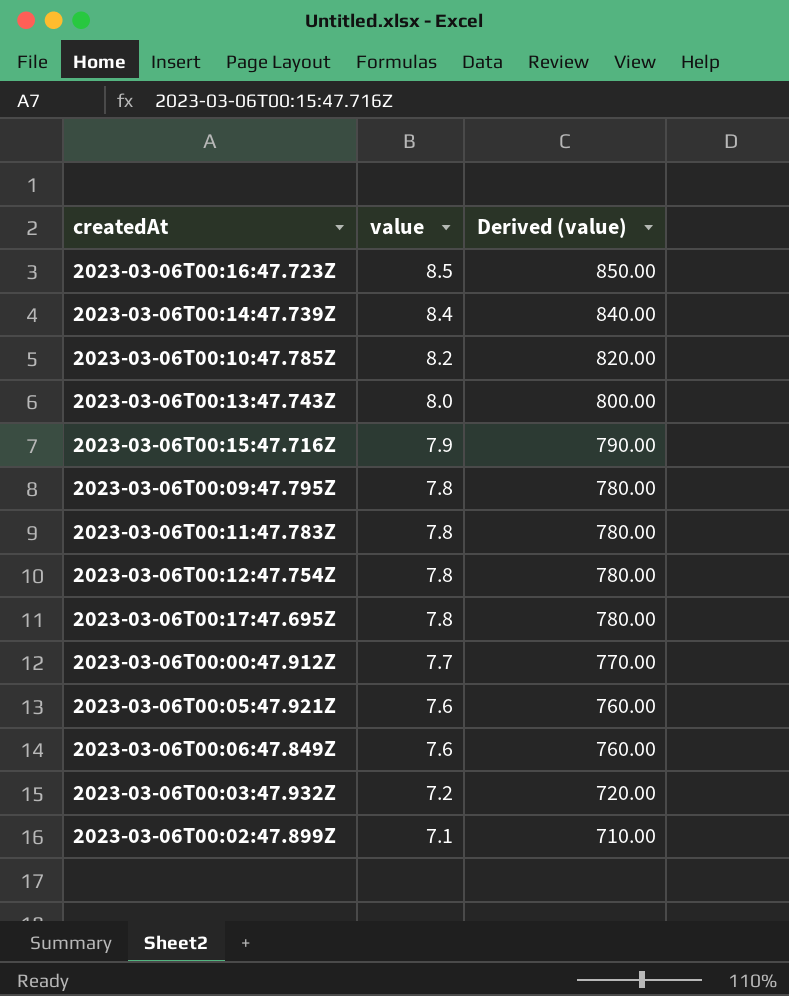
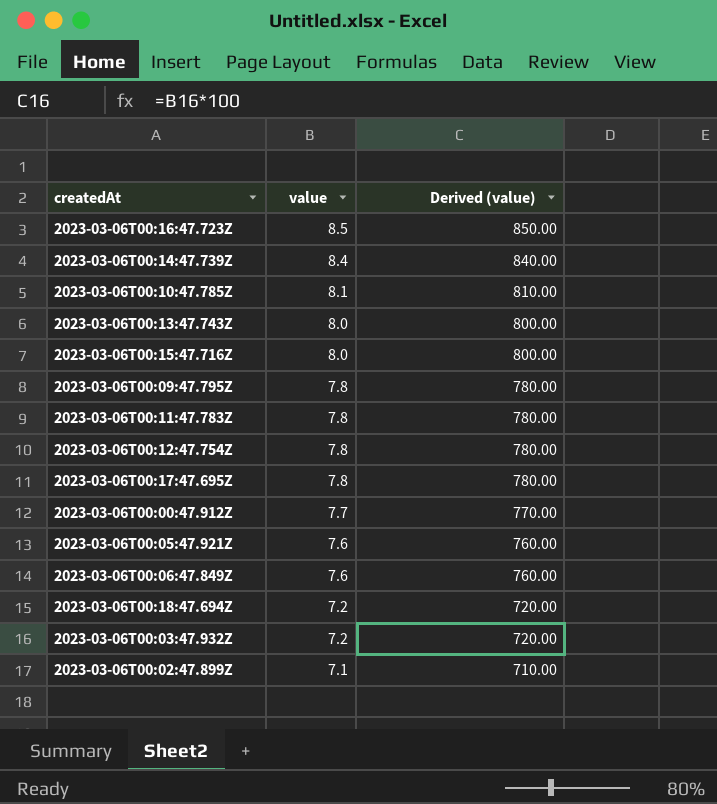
2023-03-06T00:10:47.785Z | value: 8.2 -> 8.1
2023-03-06T00:10:47.785Z | Derived (value): 820.00 -> 810.00
2023-03-06T00:15:47.716Z | value: 7.9 -> 8.0
2023-03-06T00:15:47.716Z | Derived (value): 790.00 -> 800.00
row 2023-03-06T00:18:47.694Z: none -> 7.2 | 720.00

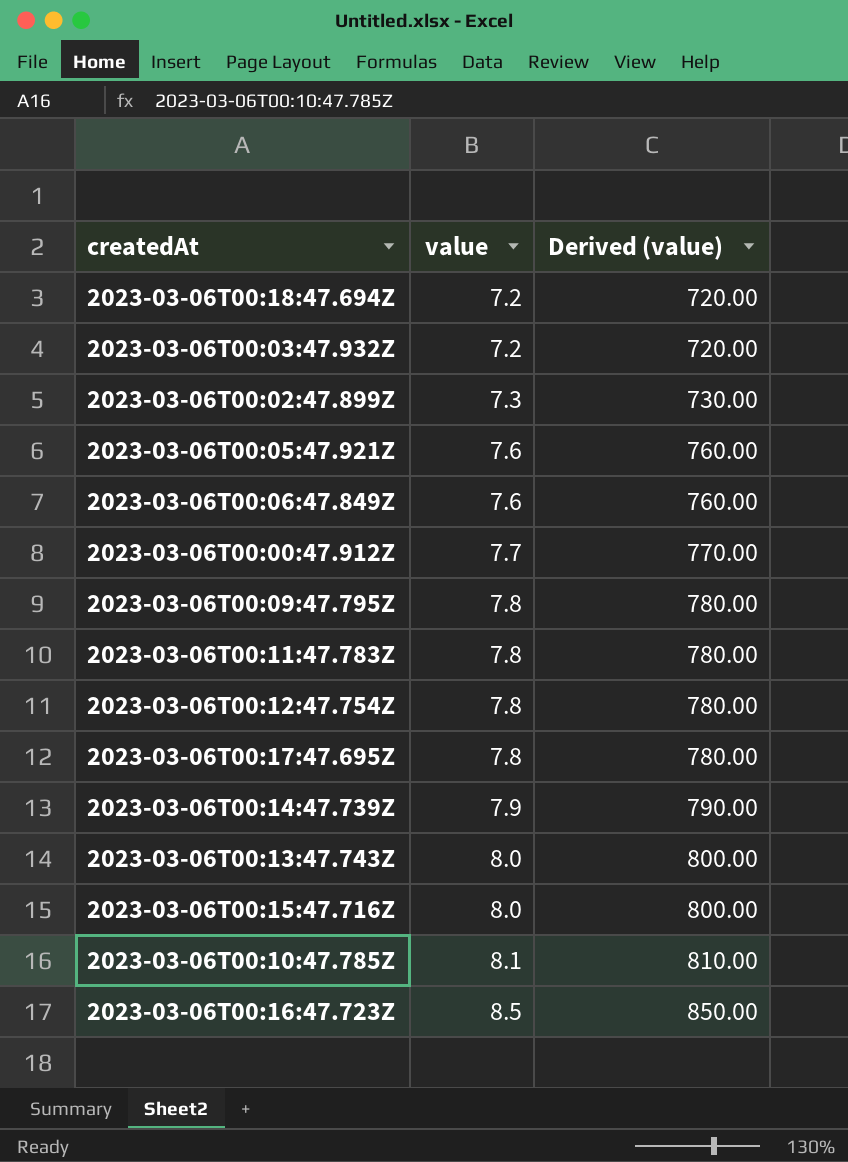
row order: value descending -> value ascending
2023-03-06T00:02:47.899Z | value: 7.1 -> 7.3
2023-03-06T00:02:47.899Z | Derived (value): 710.00 -> 730.00
2023-03-06T00:14:47.739Z | value: 8.4 -> 7.9
2023-03-06T00:14:47.739Z | Derived (value): 840.00 -> 790.00

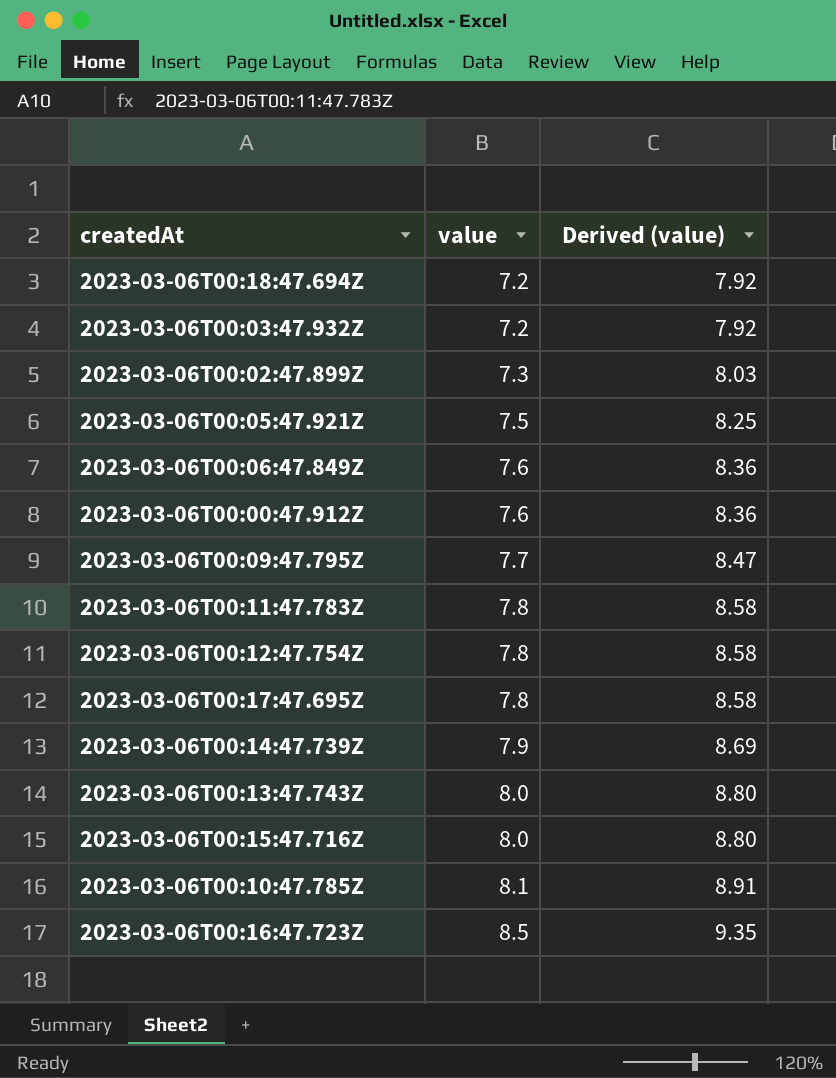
column Derived (value) | formula: [value] * 100 -> [value] * 1.1
2023-03-06T00:05:47.921Z | value: 7.6 -> 7.5
2023-03-06T00:00:47.912Z | value: 7.7 -> 7.6
2023-03-06T00:09:47.795Z | value: 7.8 -> 7.7

